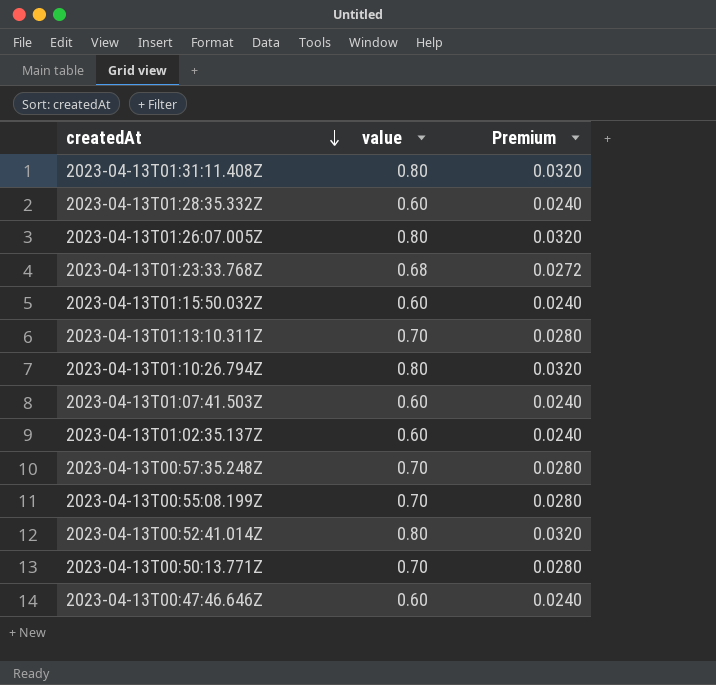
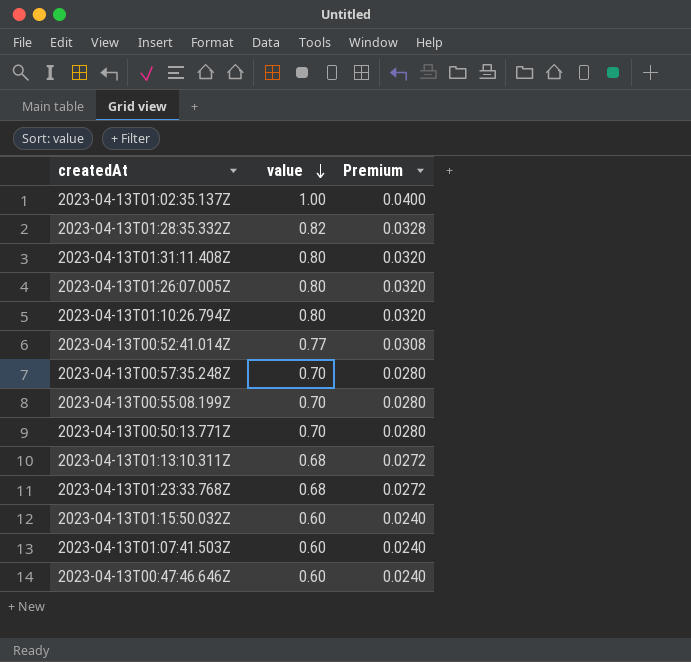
row order: createdAt descending -> value descending
2023-04-13T01:02:35.137Z | value: 0.60 -> 1.00
2023-04-13T01:02:35.137Z | Premium: 0.0240 -> 0.0400
2023-04-13T01:28:35.332Z | value: 0.60 -> 0.82
2023-04-13T01:28:35.332Z | Premium: 0.0240 -> 0.0328
2023-04-13T00:52:41.014Z | value: 0.80 -> 0.77
2023-04-13T00:52:41.014Z | Premium: 0.0320 -> 0.0308
2023-04-13T01:13:10.311Z | value: 0.70 -> 0.68
2023-04-13T01:13:10.311Z | Premium: 0.0280 -> 0.0272

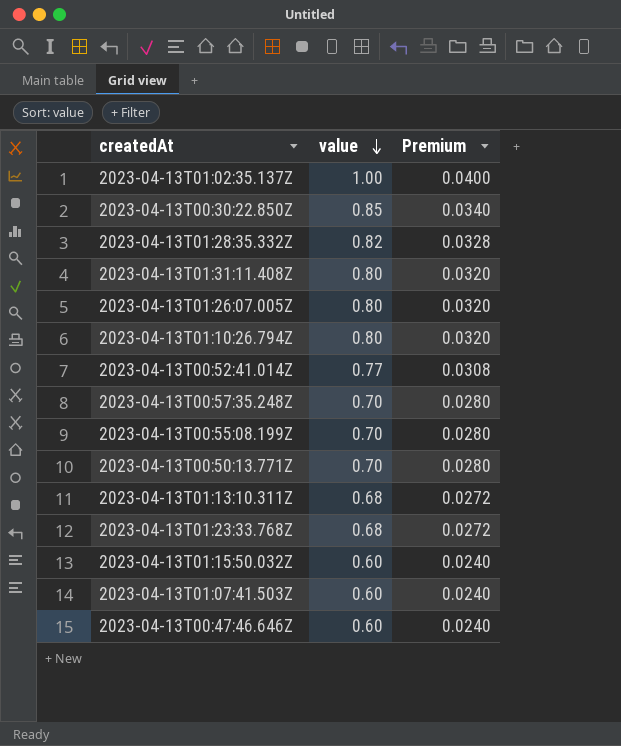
row 2023-04-13T00:30:22.850Z: none -> 0.85 | 0.0340

